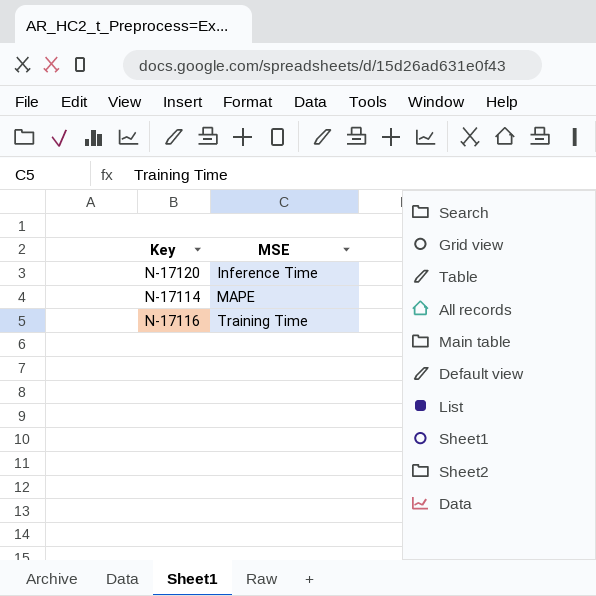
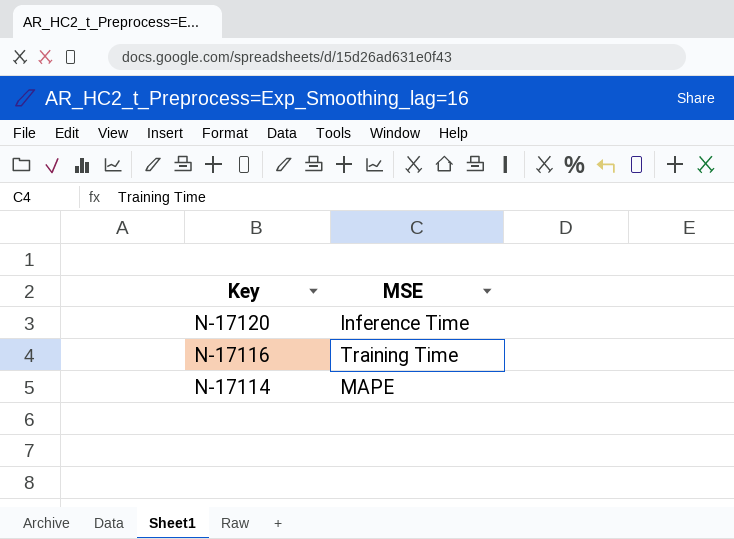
row order: MSE ascending -> Key descending

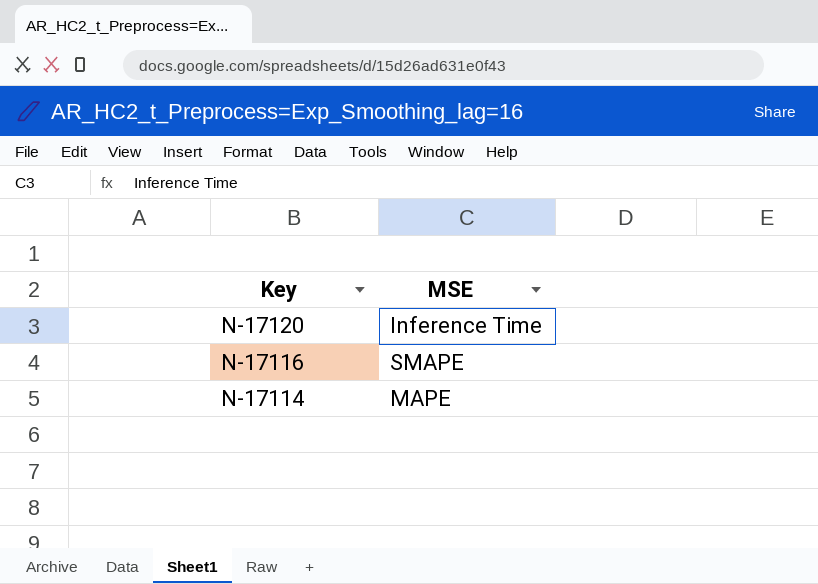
N-17116 | MSE: Training Time -> SMAPE

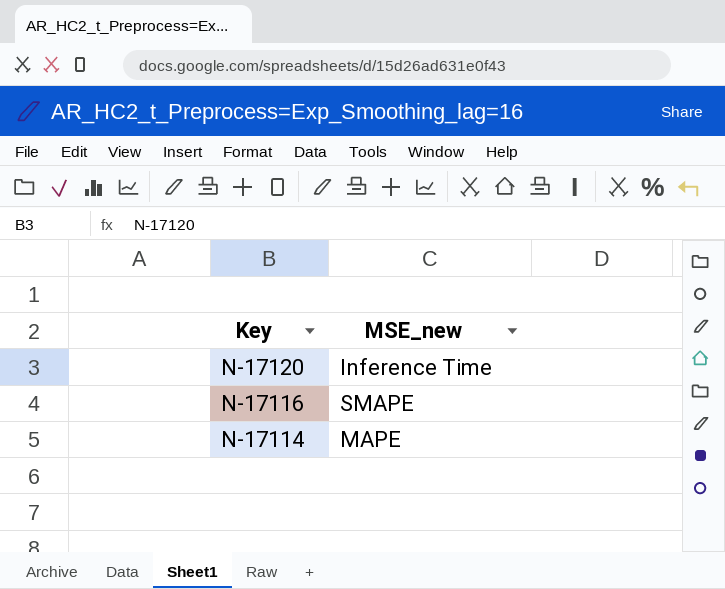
column name: MSE -> MSE_new

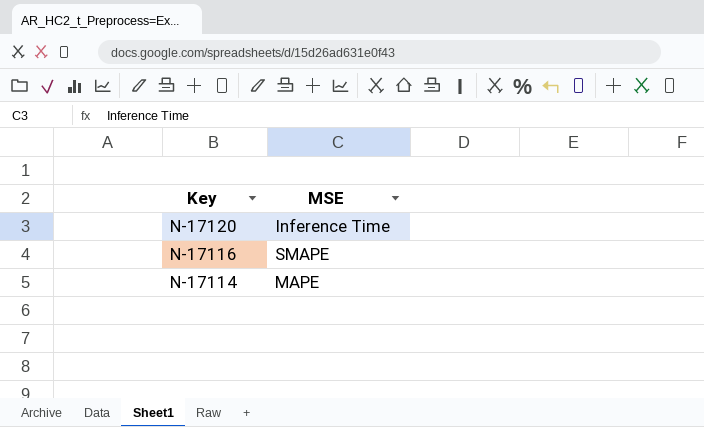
column name: MSE_new -> MSE

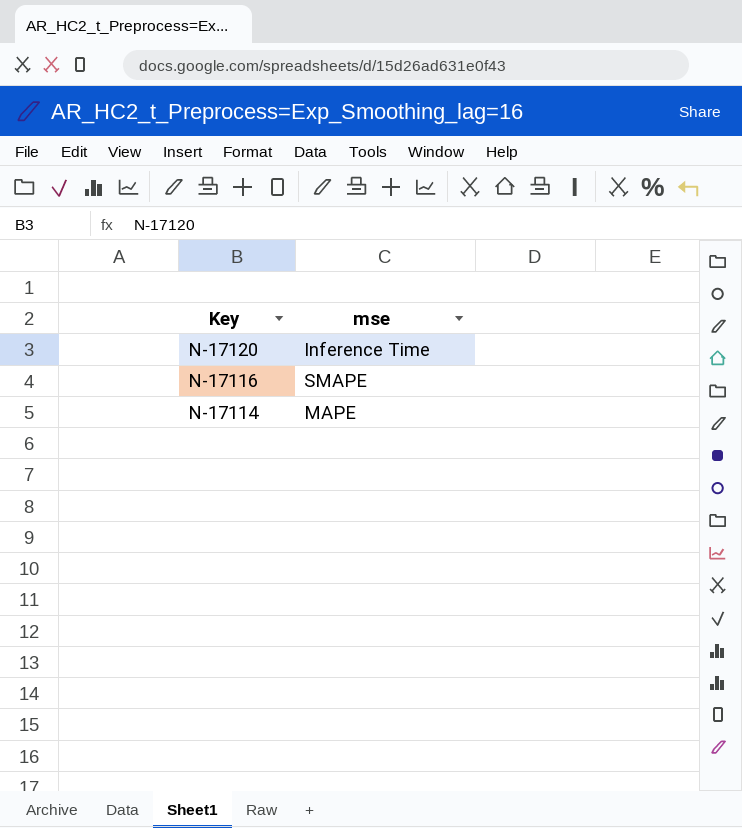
column name: MSE -> mse

